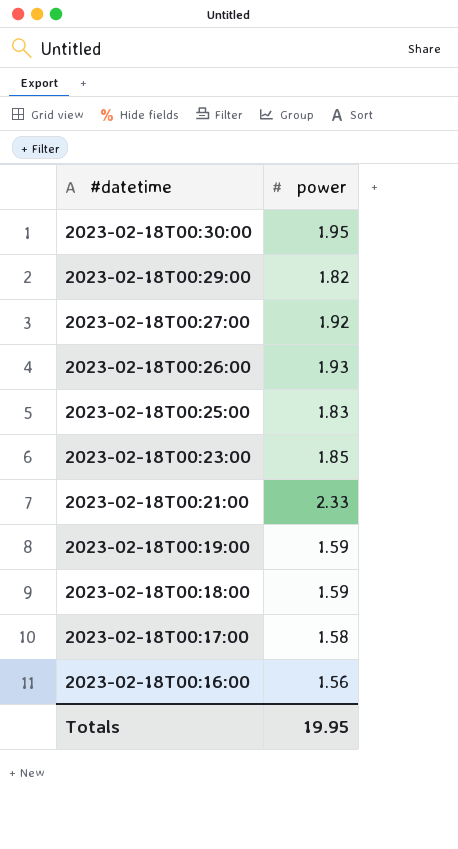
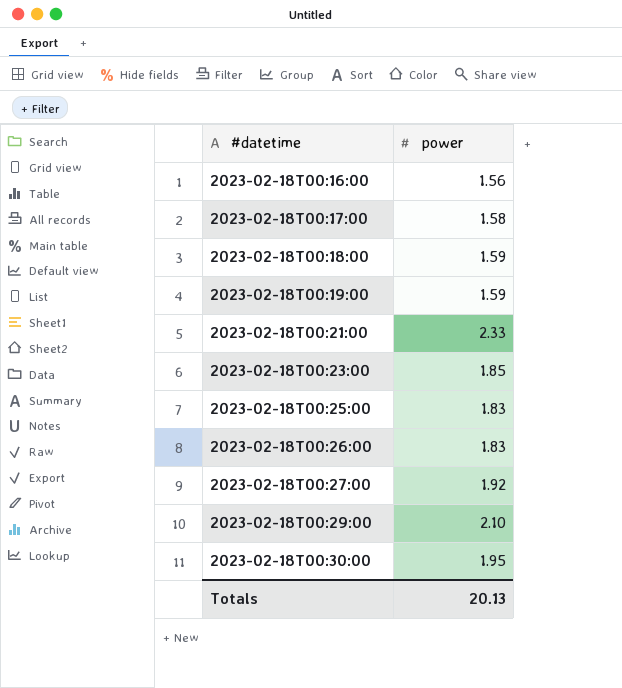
row order: #datetime descending -> #datetime ascending
2023-02-18T00:26:00 | power: 1.93 -> 1.83
2023-02-18T00:29:00 | power: 1.82 -> 2.10
Totals | power: 19.95 -> 20.13

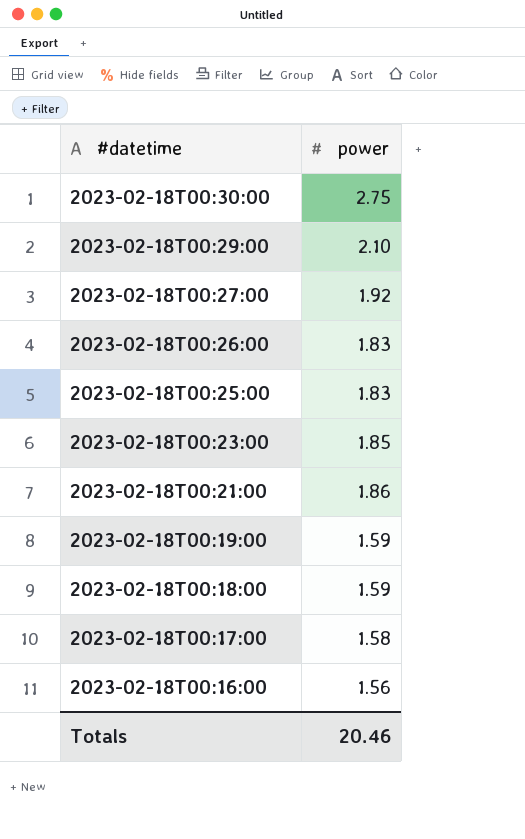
row order: #datetime ascending -> #datetime descending
2023-02-18T00:30:00 | power: 1.95 -> 2.75
2023-02-18T00:21:00 | power: 2.33 -> 1.86
Totals | power: 20.13 -> 20.46

